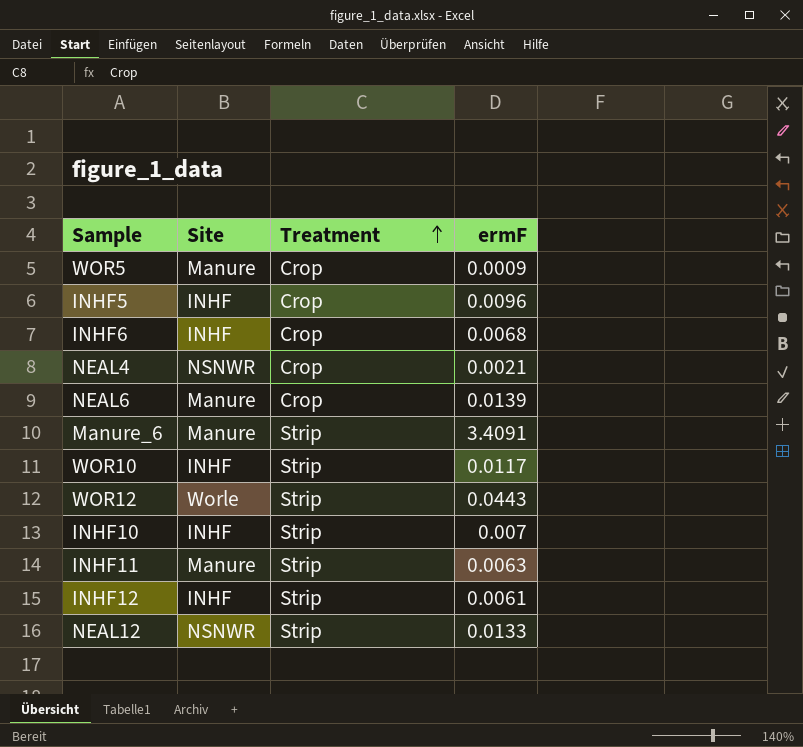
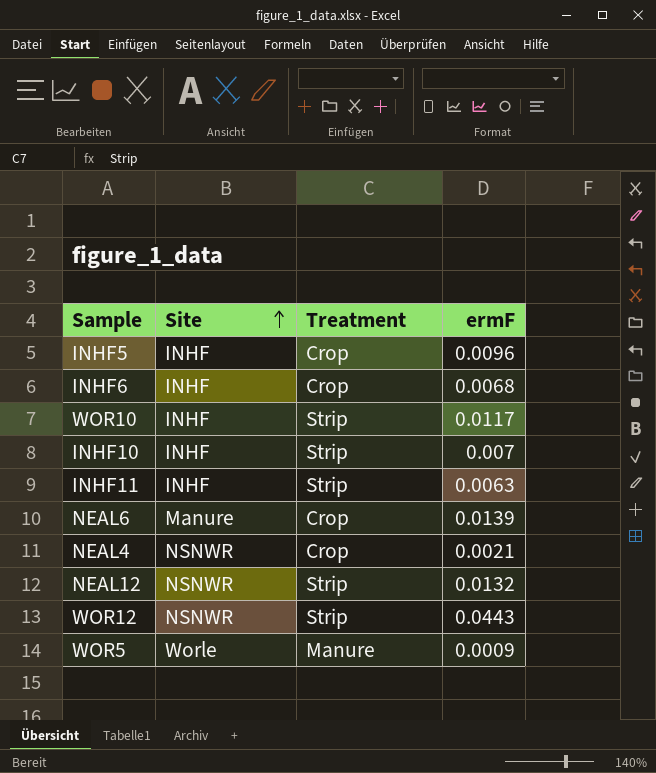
row order: Treatment ascending -> Site ascending
row Manure_6: Manure | Strip | 3.4091 -> none
row INHF12: INHF | Strip | 0.0061 -> none
INHF11 | Site: Manure -> INHF
NEAL12 | ermF: 0.0133 -> 0.0132
WOR12 | Site: Worle -> NSNWR
WOR5 | Site: Manure -> Worle
WOR5 | Treatment: Crop -> Manure

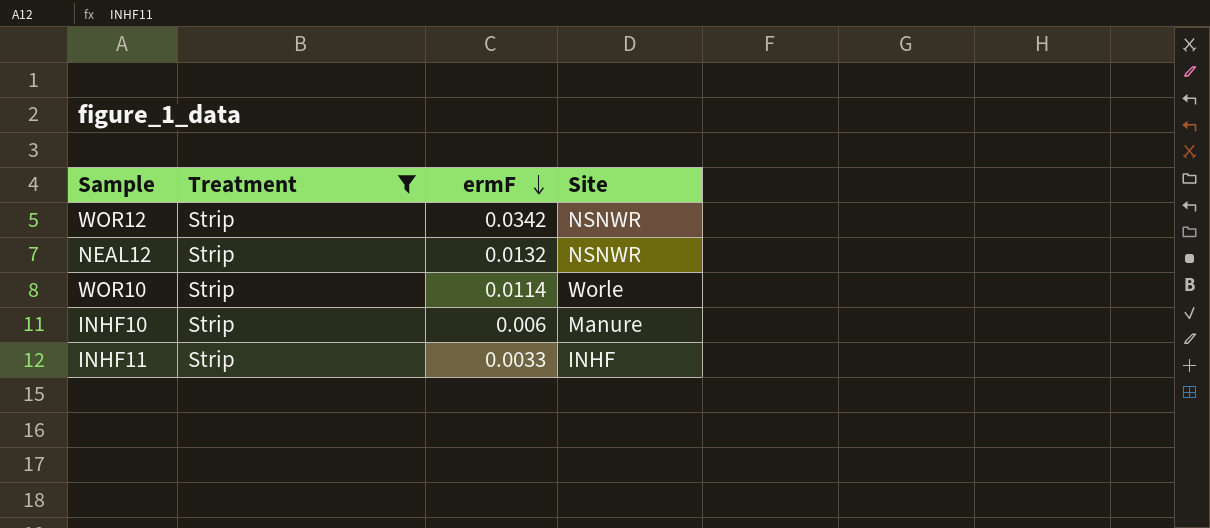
filter: none -> Treatment = Strip
row order: Site ascending -> ermF descending
column Site | position: 2 -> 4
WOR12 | ermF: 0.0443 -> 0.0342
WOR10 | ermF: 0.0117 -> 0.0114
WOR10 | Site: INHF -> Worle
INHF10 | ermF: 0.007 -> 0.006
INHF10 | Site: INHF -> Manure
INHF11 | ermF: 0.0063 -> 0.0033

